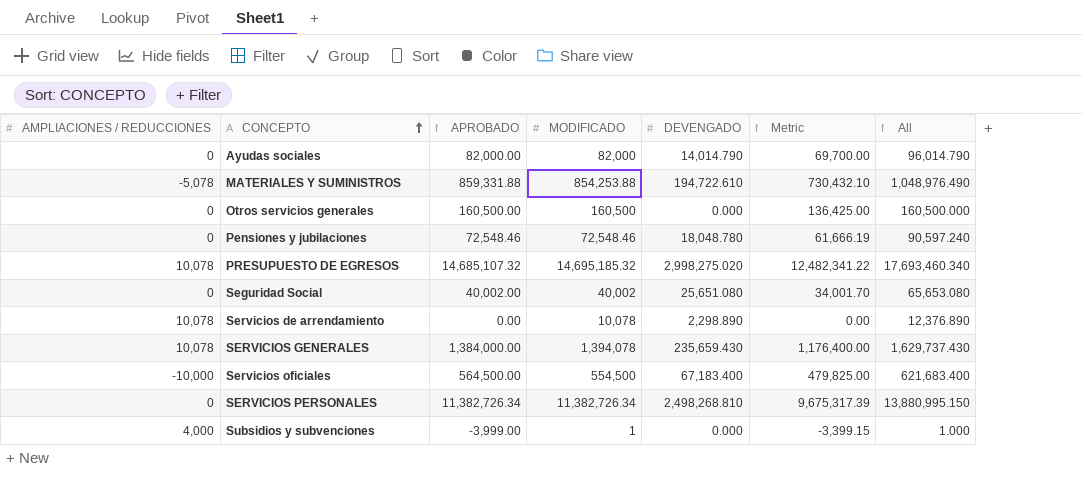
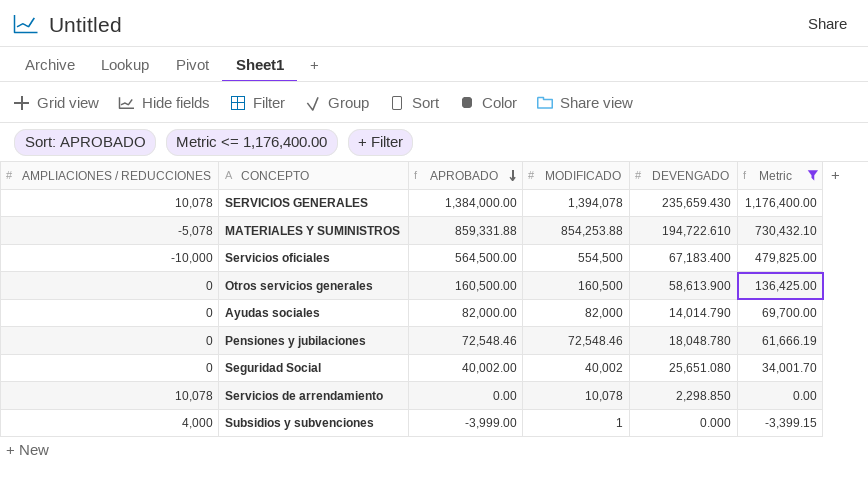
filter: none -> Metric <= 1,176,400.00
row order: CONCEPTO ascending -> APROBADO descending
column All | formula: [MODIFICADO] + [DEVENGADO] -> none
Otros servicios generales | DEVENGADO: 0.000 -> 58,613.900
Servicios de arrendamiento | DEVENGADO: 2,298.890 -> 2,298.850

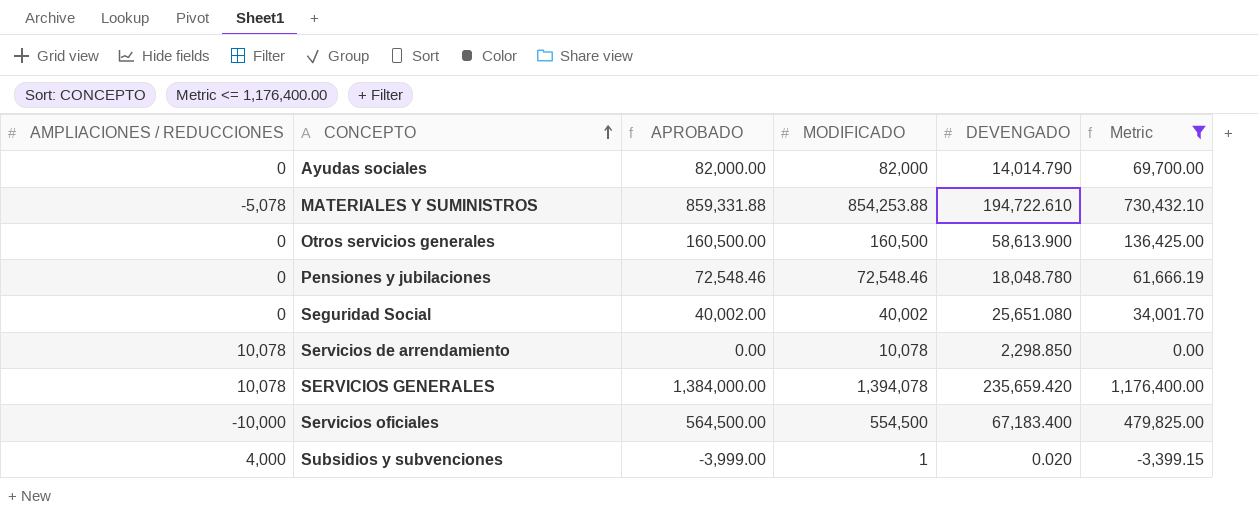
row order: APROBADO descending -> CONCEPTO ascending
SERVICIOS GENERALES | DEVENGADO: 235,659.430 -> 235,659.420
Subsidios y subvenciones | DEVENGADO: 0.000 -> 0.020

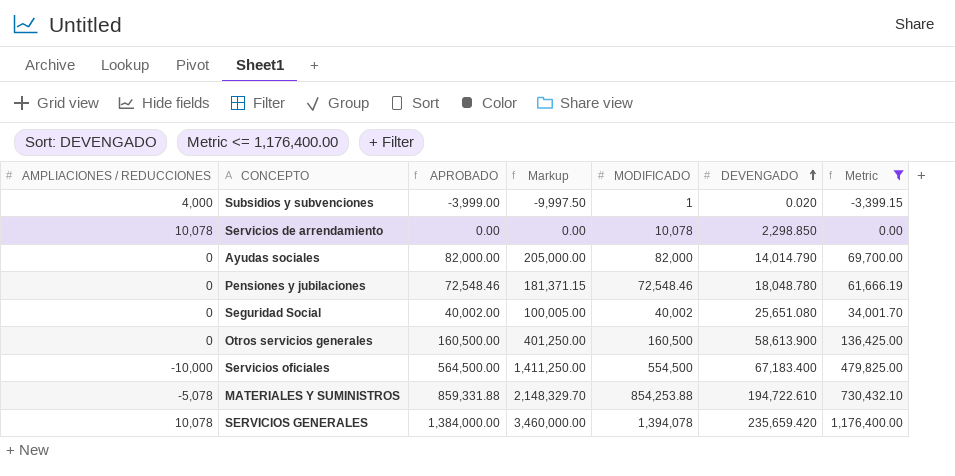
row order: CONCEPTO ascending -> DEVENGADO ascending
column Markup | formula: none -> [APROBADO] * 2.5

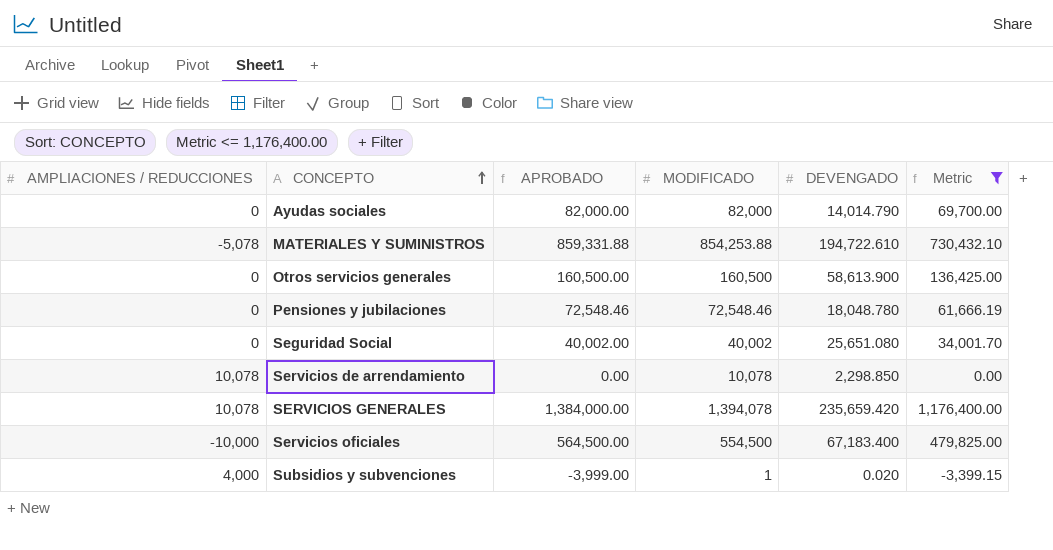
row order: DEVENGADO ascending -> CONCEPTO ascending
column Markup | formula: [APROBADO] * 2.5 -> none

